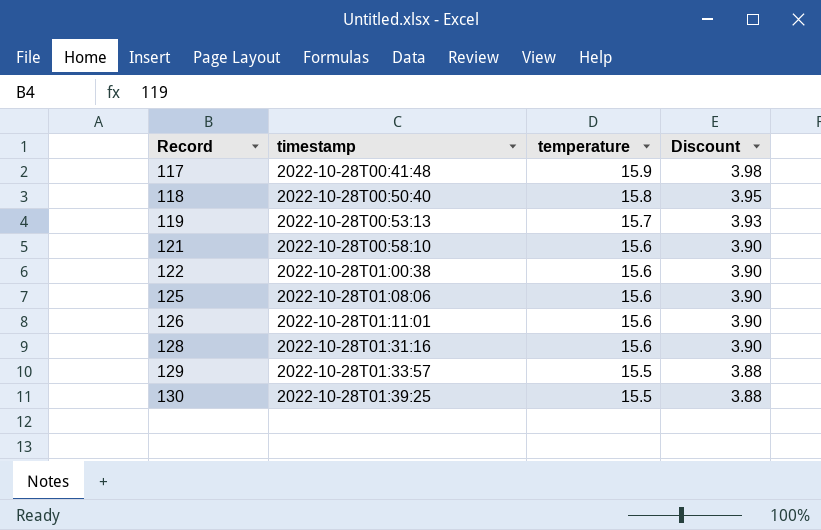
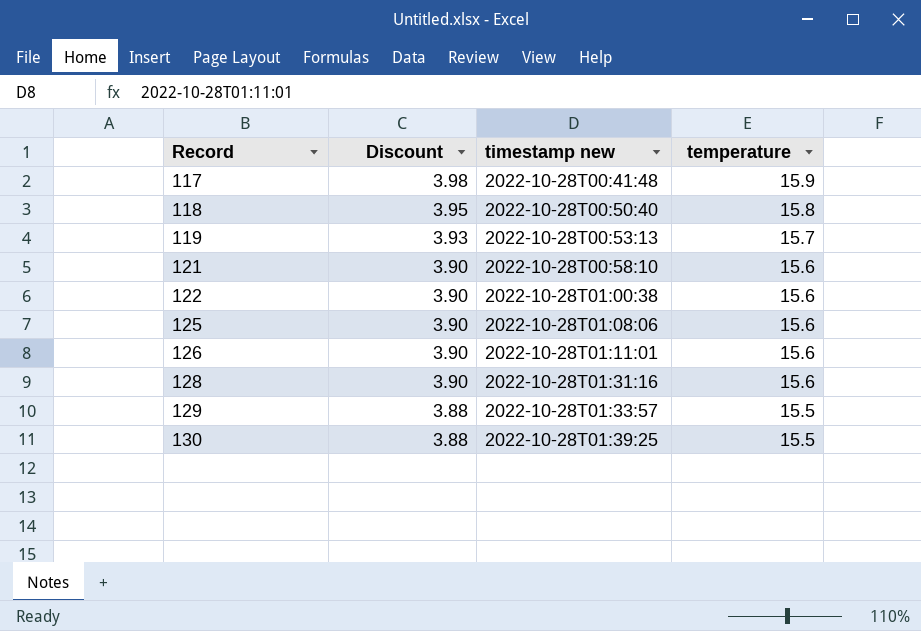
column Discount | position: 4 -> 2
column name: timestamp -> timestamp new

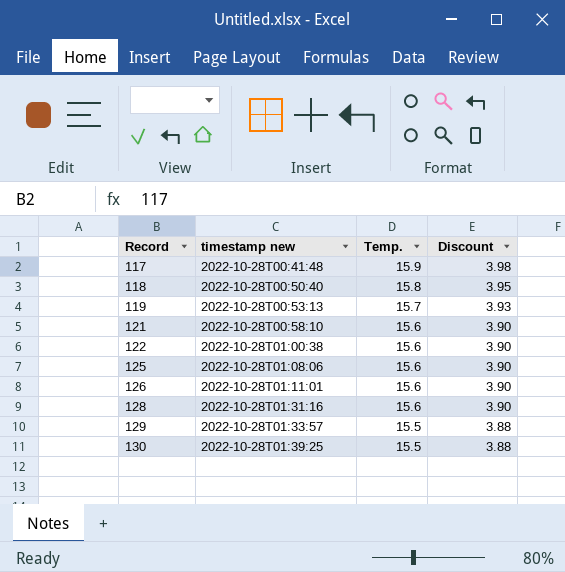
column name: temperature -> Temp.
column Discount | position: 2 -> 4

